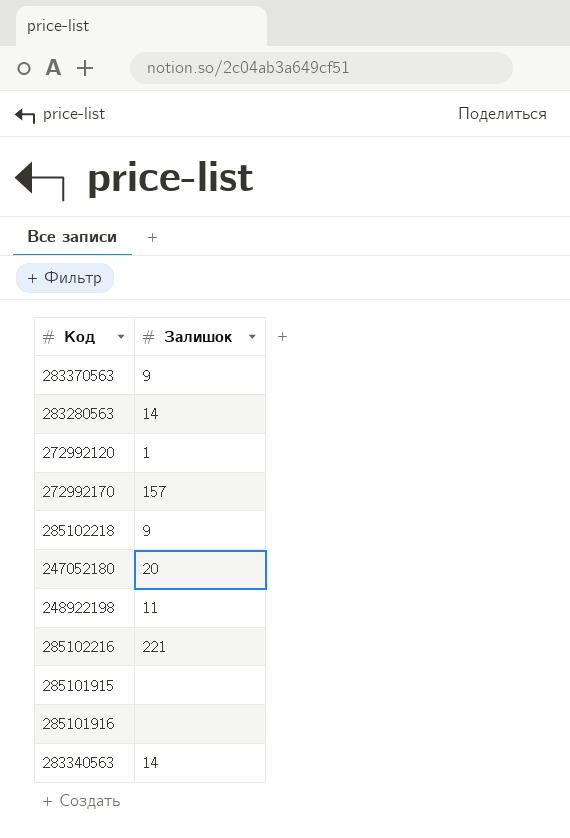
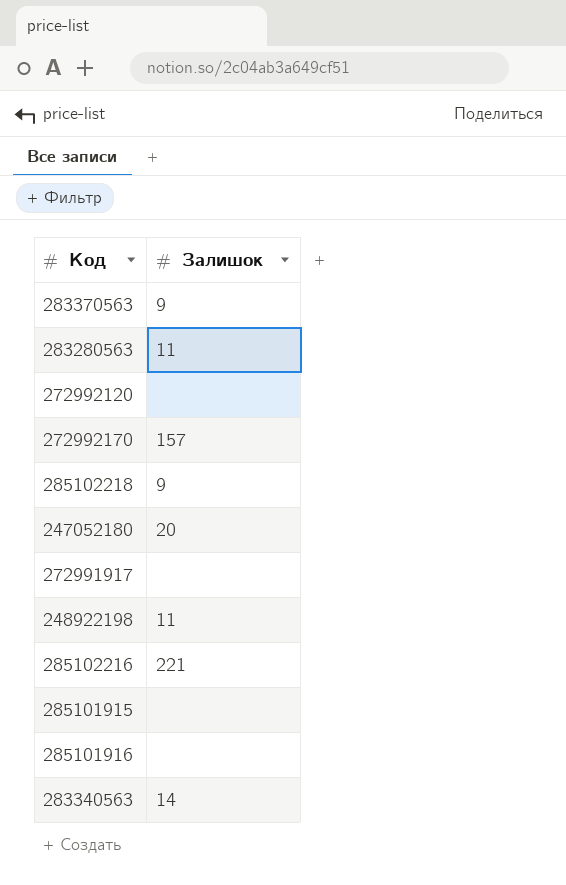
283280563 | Залишок: 14 -> 11
272992120 | Залишок: 1 -> none
row 272991917: none -> none

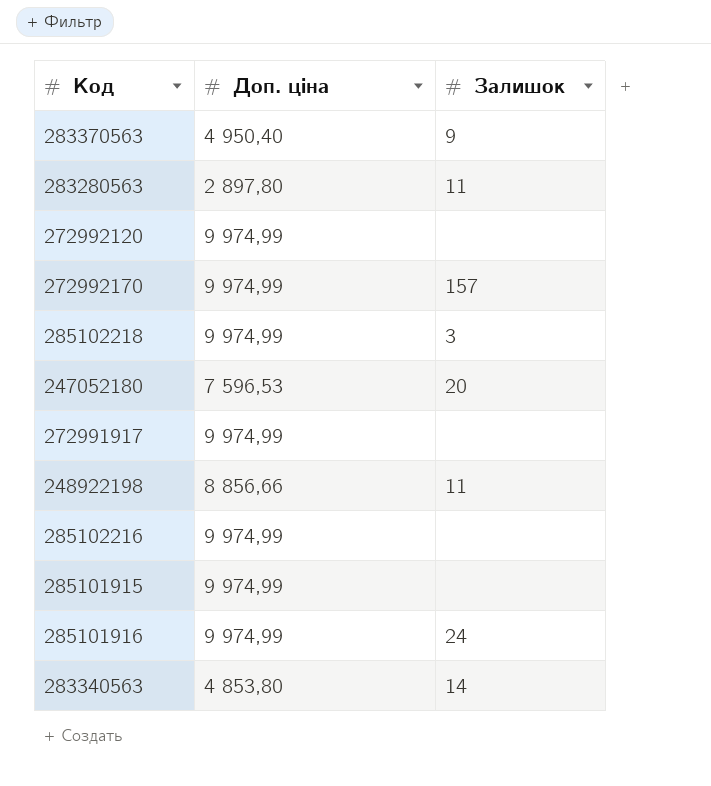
column Доп. ціна | position: none -> 2
285102218 | Залишок: 9 -> 3
285102216 | Залишок: 221 -> none
285101916 | Залишок: none -> 24

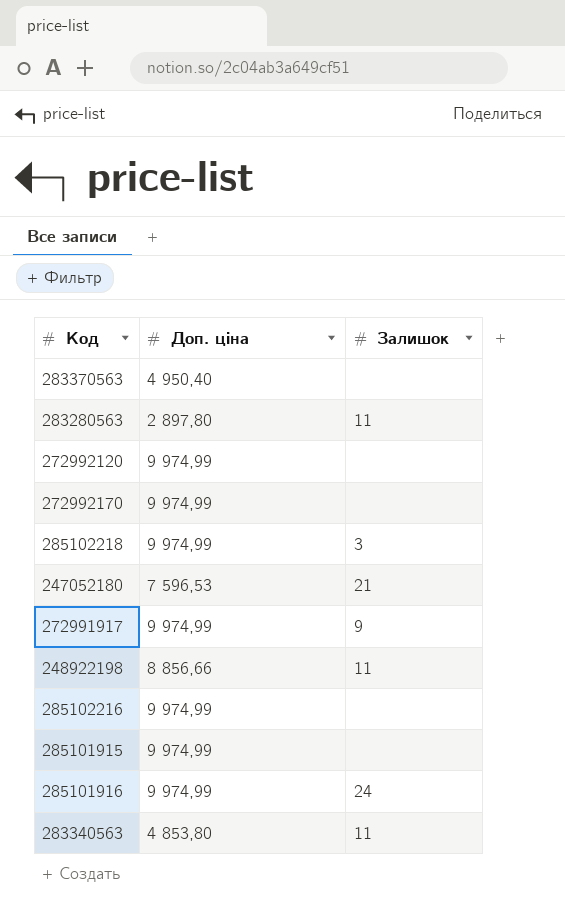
283370563 | Залишок: 9 -> none
272992170 | Залишок: 157 -> none
247052180 | Залишок: 20 -> 21
272991917 | Залишок: none -> 9
283340563 | Залишок: 14 -> 11

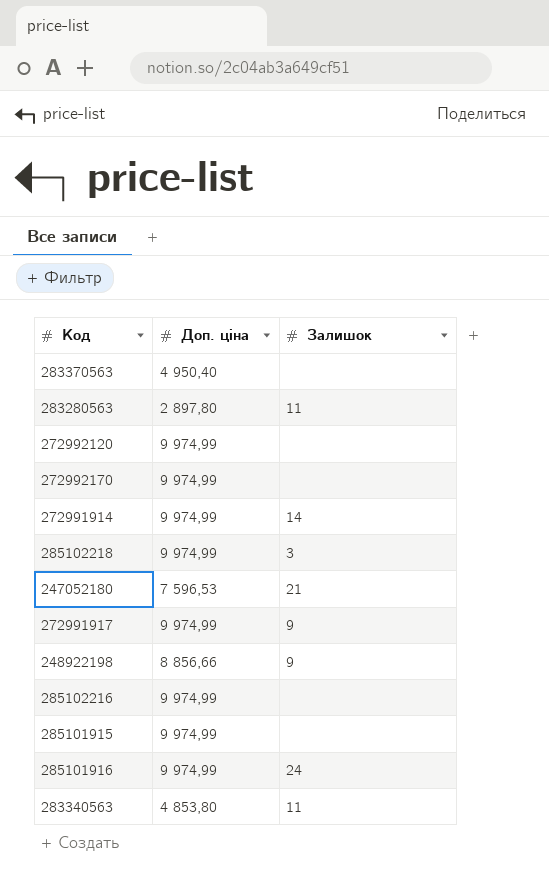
row 272991914: none -> 9 974,99 | 14
248922198 | Залишок: 11 -> 9

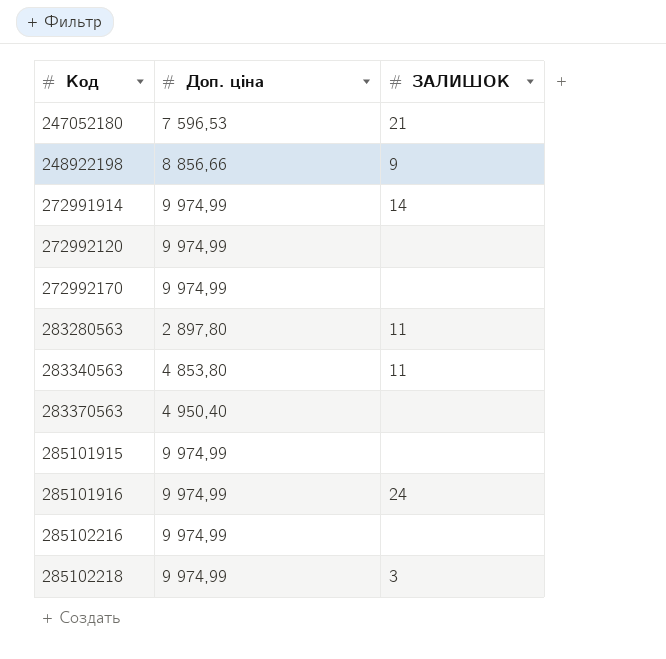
row order: none -> Код ascending
column name: Залишок -> ЗАЛИШОК
row 272991917: 9 974,99 | 9 -> none

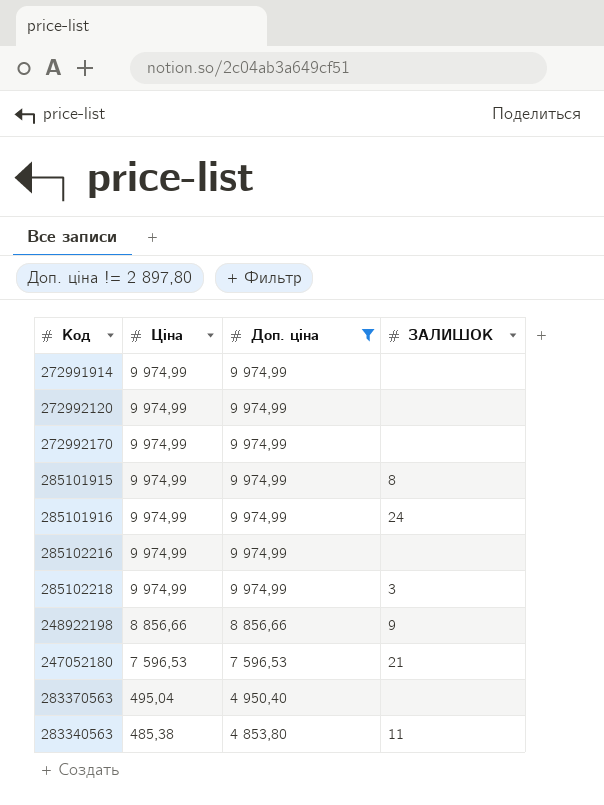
filter: none -> Доп. ціна != 2 897,80
row order: Код ascending -> Ціна descending
column Ціна | position: none -> 2
272991914 | ЗАЛИШОК: 14 -> none
285101915 | ЗАЛИШОК: none -> 8

